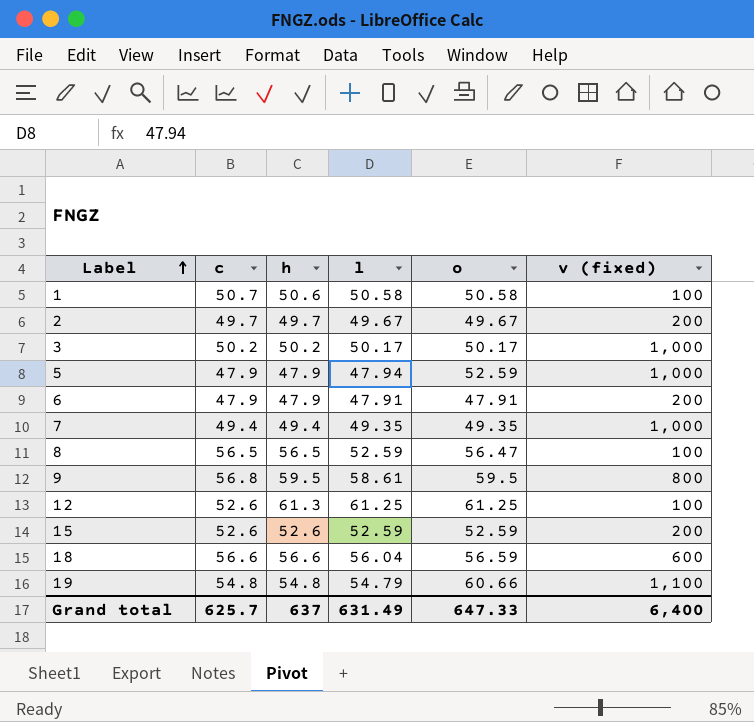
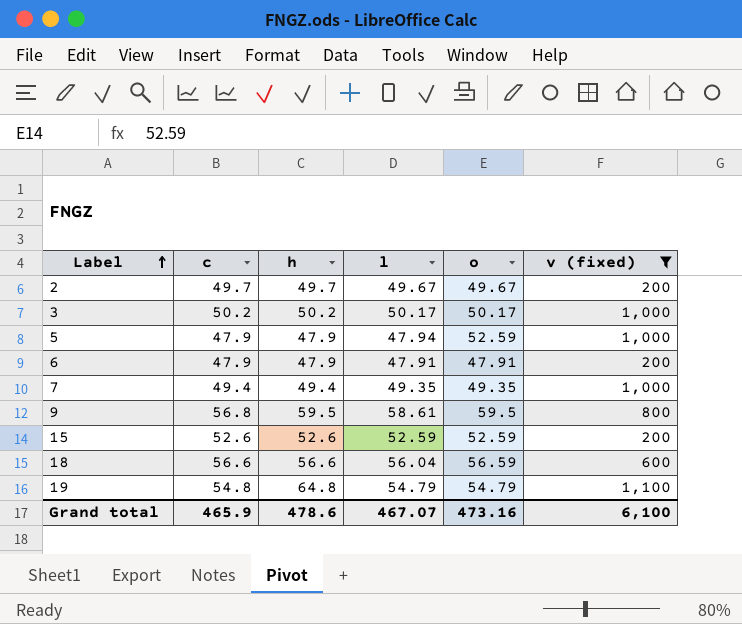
filter: none -> v (fixed) != 100
19 | h: 54.8 -> 64.8
19 | o: 60.66 -> 54.79
Grand total | c: 625.7 -> 465.9
Grand total | h: 637 -> 478.6
Grand total | l: 631.49 -> 467.07
Grand total | o: 647.33 -> 473.16
Grand total | v (fixed): 6,400 -> 6,100

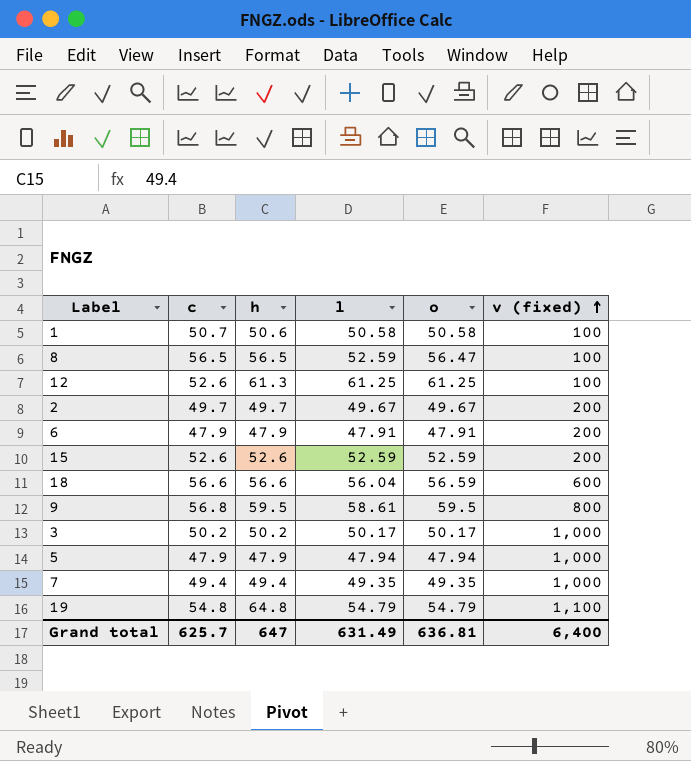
filter: v (fixed) != 100 -> none
row order: Label ascending -> v (fixed) ascending
5 | o: 52.59 -> 47.94
Grand total | c: 465.9 -> 625.7
Grand total | h: 478.6 -> 647
Grand total | l: 467.07 -> 631.49
Grand total | o: 473.16 -> 636.81
Grand total | v (fixed): 6,100 -> 6,400

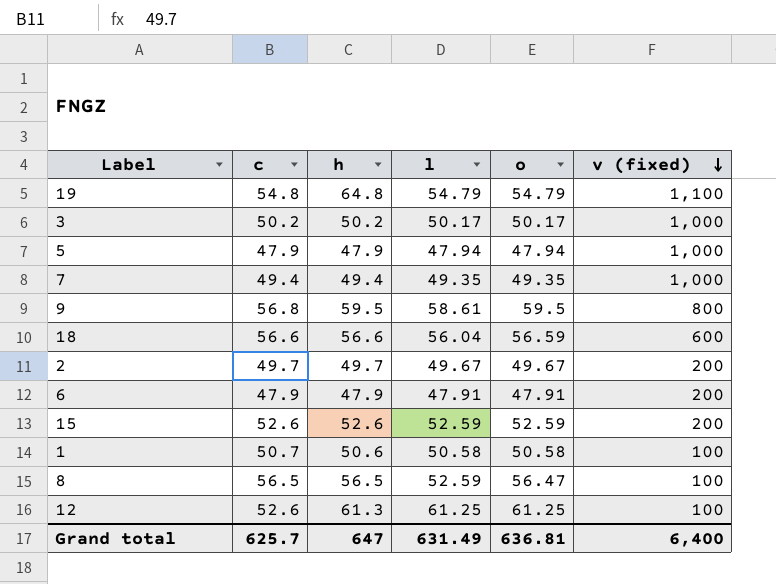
row order: v (fixed) ascending -> v (fixed) descending

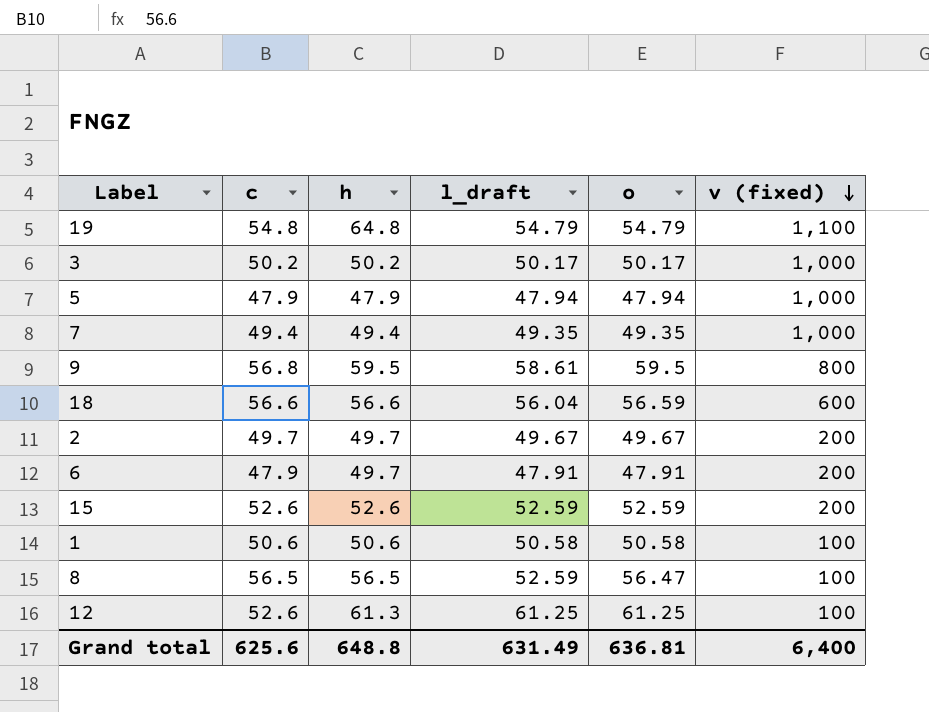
column name: l -> l_draft
6 | h: 47.9 -> 49.7
1 | c: 50.7 -> 50.6
Grand total | c: 625.7 -> 625.6
Grand total | h: 647 -> 648.8

